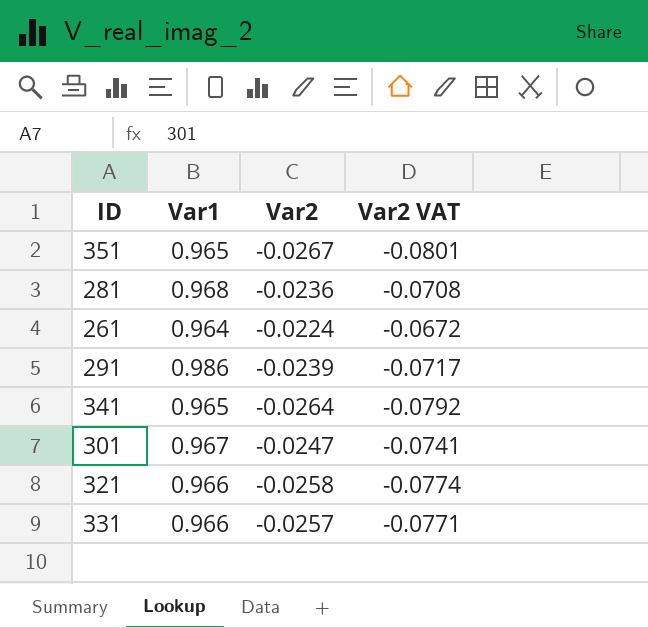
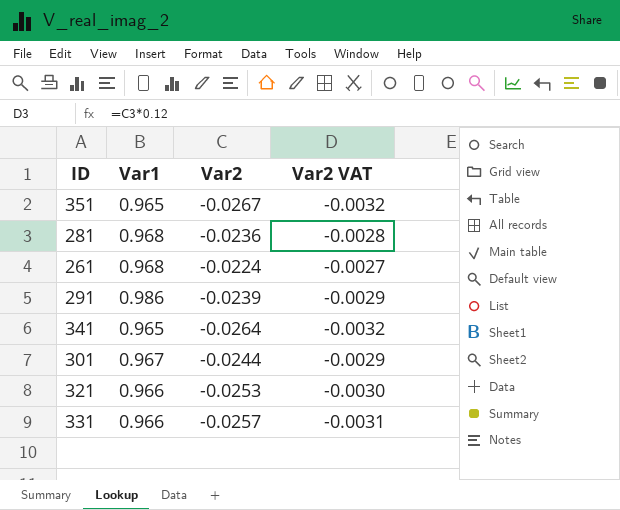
column Var2 VAT | formula: [Var2] * 3 -> [Var2] * 0.12
261 | Var1: 0.964 -> 0.968
301 | Var2: -0.0247 -> -0.0244
321 | Var2: -0.0258 -> -0.0253

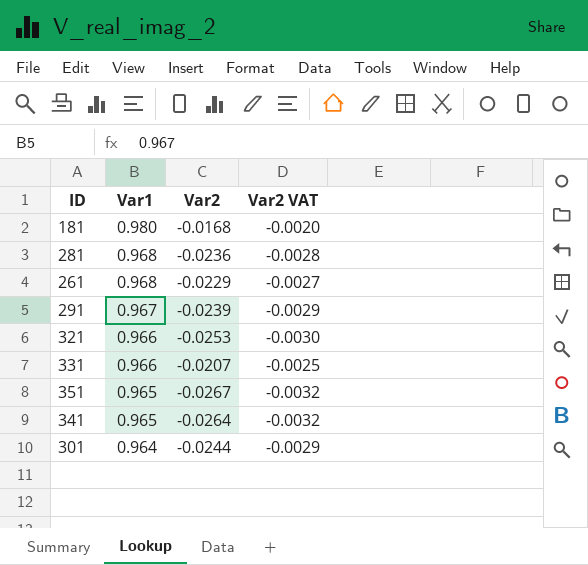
row order: none -> Var1 descending
row 181: none -> 0.980 | -0.0168 | -0.0020
261 | Var2: -0.0224 -> -0.0229
291 | Var1: 0.986 -> 0.967
331 | Var2: -0.0257 -> -0.0207
331 | Var2 VAT: -0.0031 -> -0.0025
301 | Var1: 0.967 -> 0.964

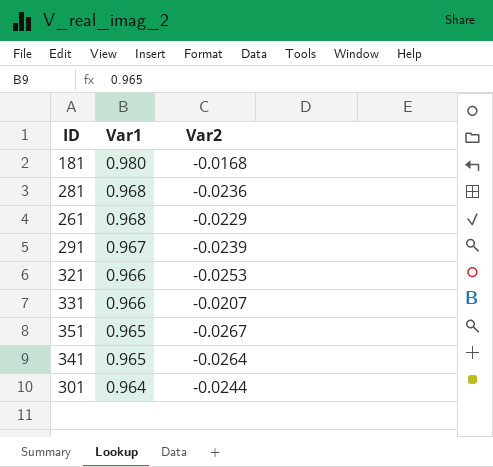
column Var2 VAT | formula: [Var2] * 0.12 -> none

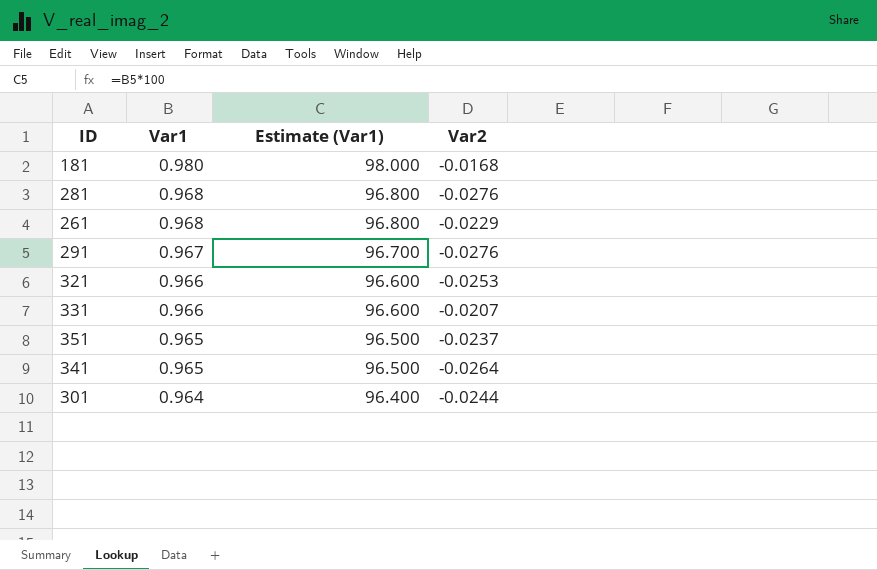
column Estimate (Var1) | formula: none -> [Var1] * 100
281 | Var2: -0.0236 -> -0.0276
291 | Var2: -0.0239 -> -0.0276
351 | Var2: -0.0267 -> -0.0237

